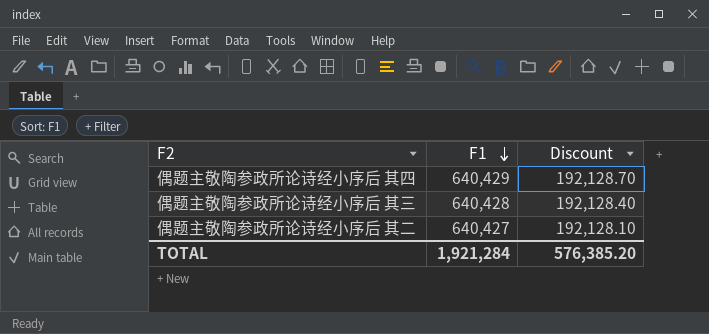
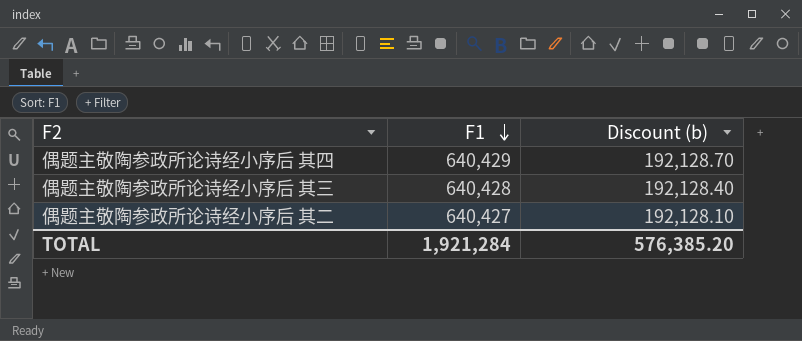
column name: Discount -> Discount (b)

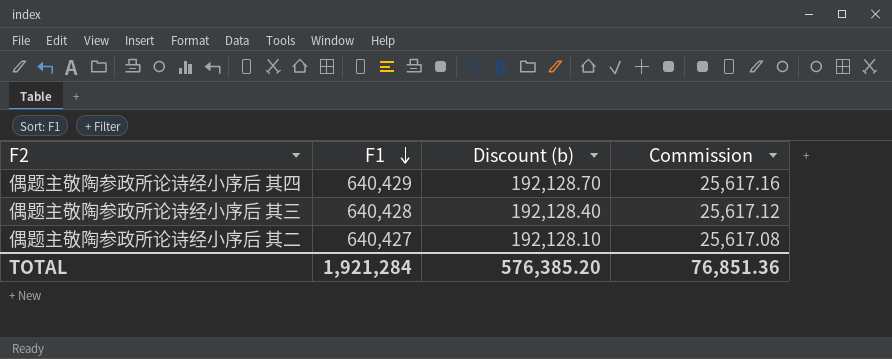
column Commission | formula: none -> [F1] * 0.04

